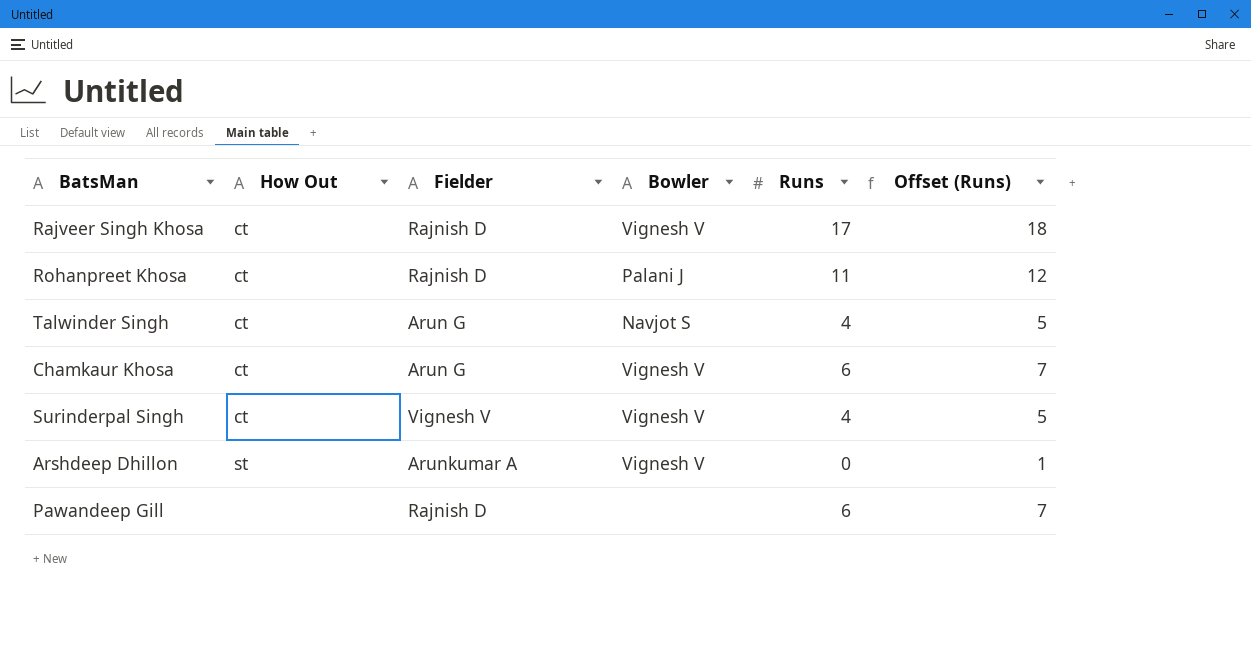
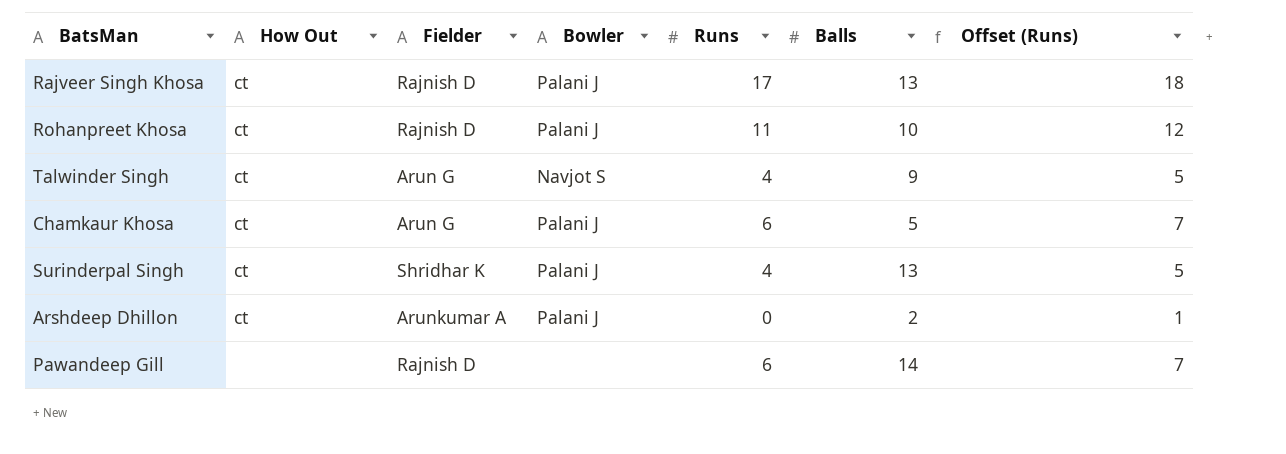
column Balls | position: none -> 6
Rajveer Singh Khosa | Bowler: Vignesh V -> Palani J
Chamkaur Khosa | Bowler: Vignesh V -> Palani J
Surinderpal Singh | Fielder: Vignesh V -> Shridhar K
Surinderpal Singh | Bowler: Vignesh V -> Palani J
Arshdeep Dhillon | How Out: st -> ct
Arshdeep Dhillon | Bowler: Vignesh V -> Palani J

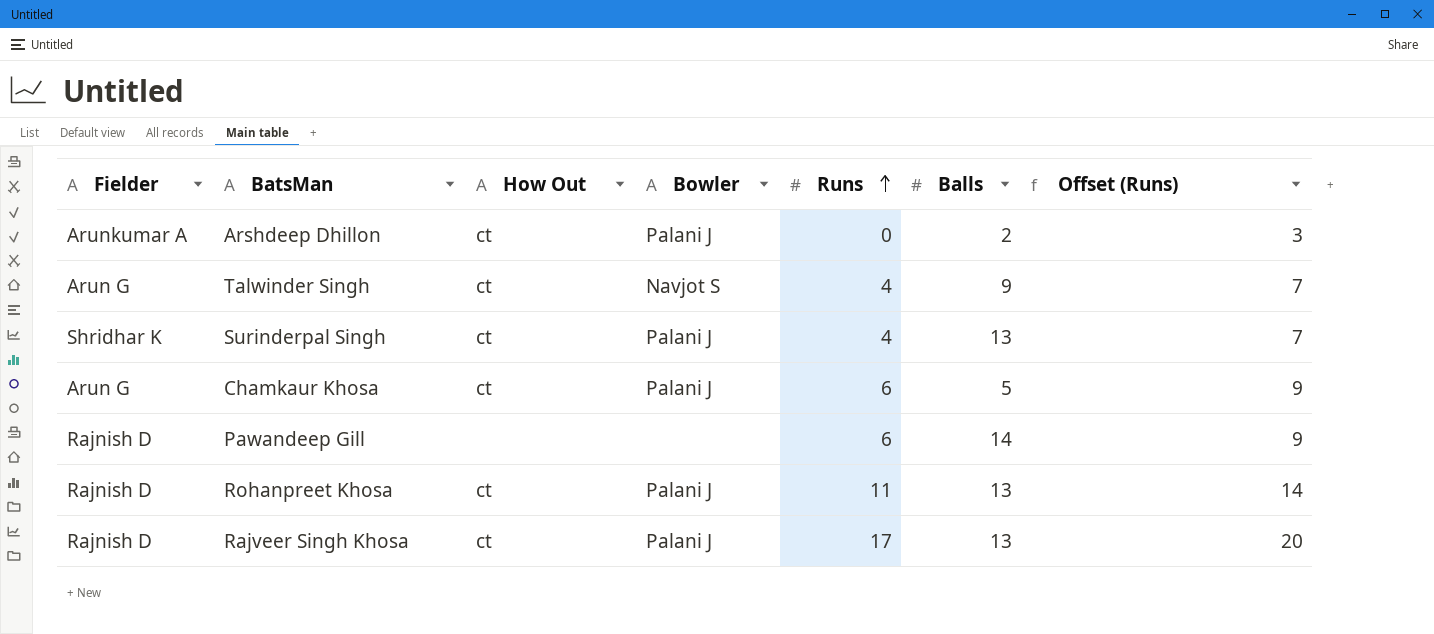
row order: none -> Runs ascending
column Fielder | position: 3 -> 1
column Offset (Runs) | formula: [Runs] + 1 -> [Runs] + 3
Rohanpreet Khosa | Balls: 10 -> 13

